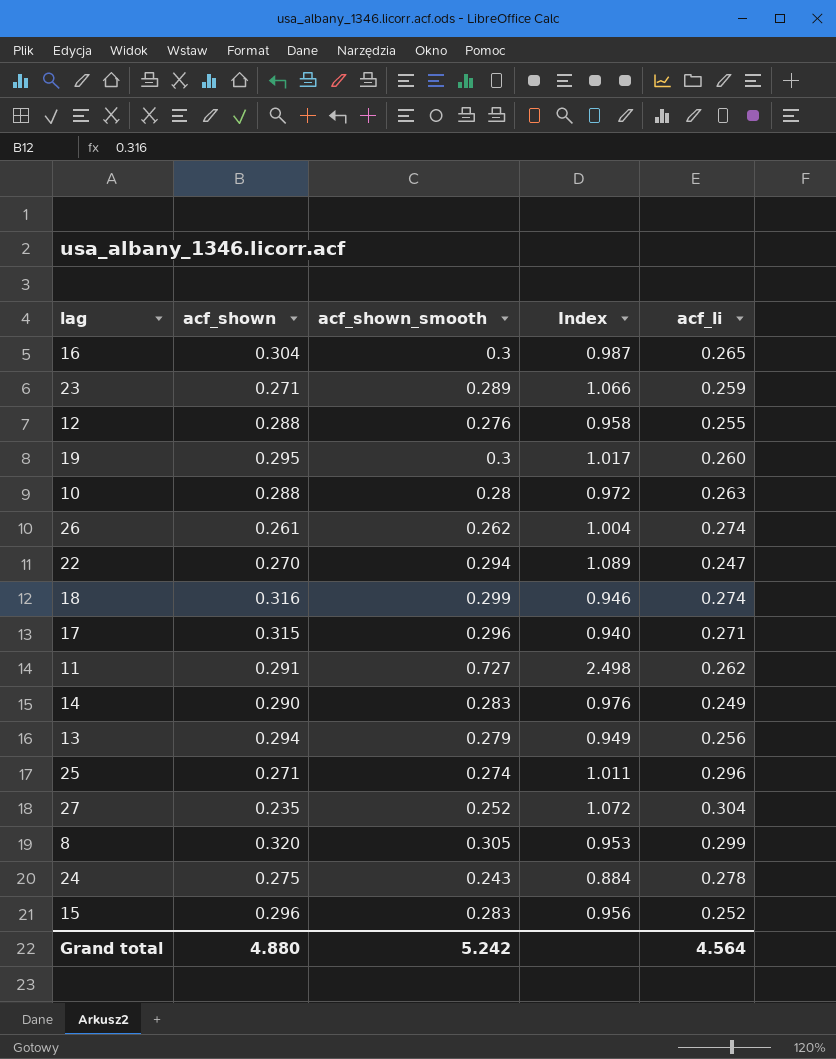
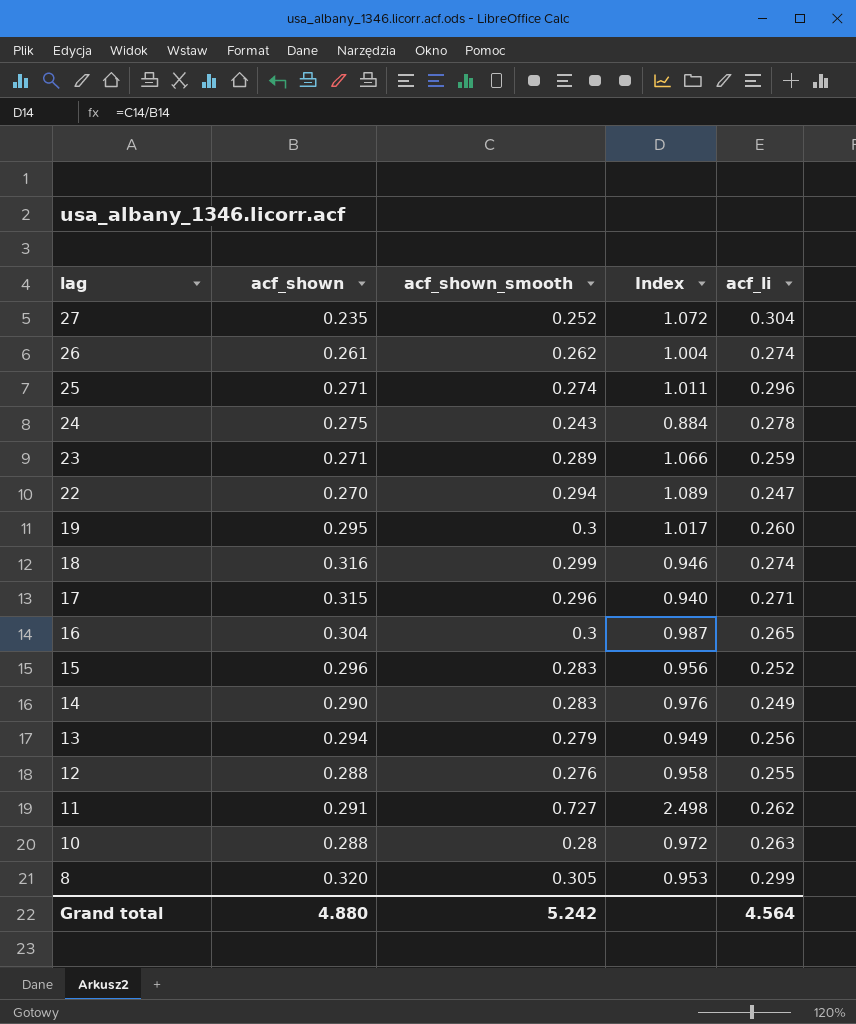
row order: none -> lag descending

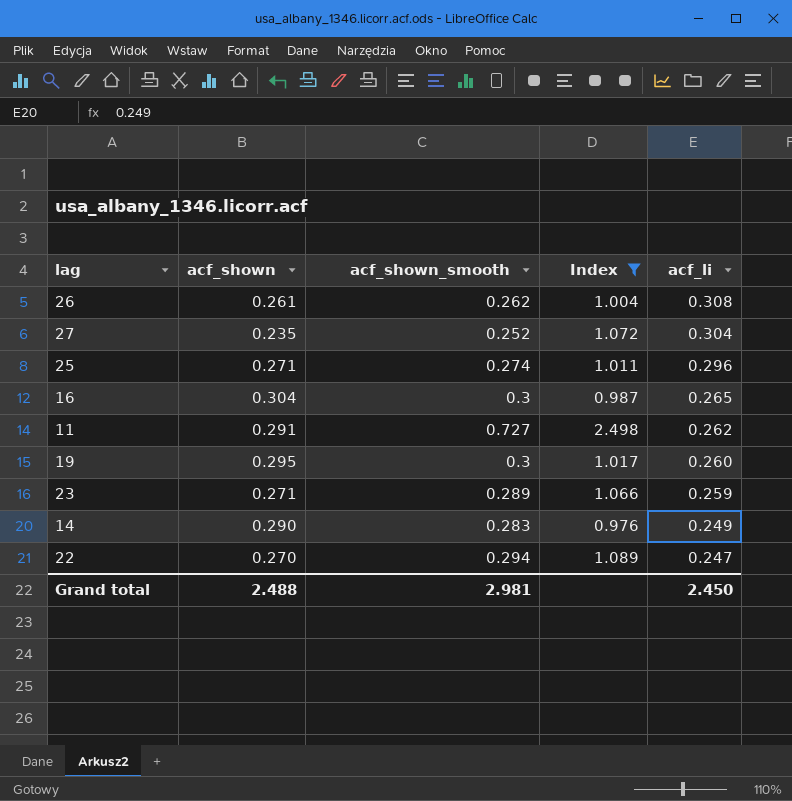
filter: none -> Index >= 0.976
row order: lag descending -> acf_li descending
26 | acf_li: 0.274 -> 0.308
Grand total | acf_shown: 4.880 -> 2.488
Grand total | acf_shown_smooth: 5.242 -> 2.981
Grand total | acf_li: 4.564 -> 2.450

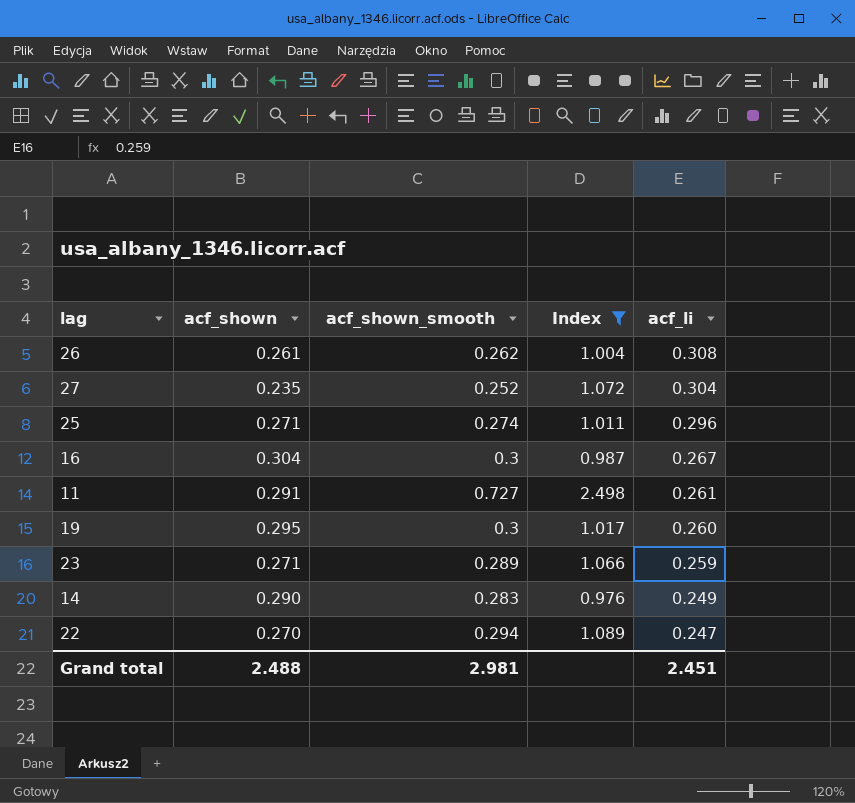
16 | acf_li: 0.265 -> 0.267
11 | acf_li: 0.262 -> 0.261
Grand total | acf_li: 2.450 -> 2.451

